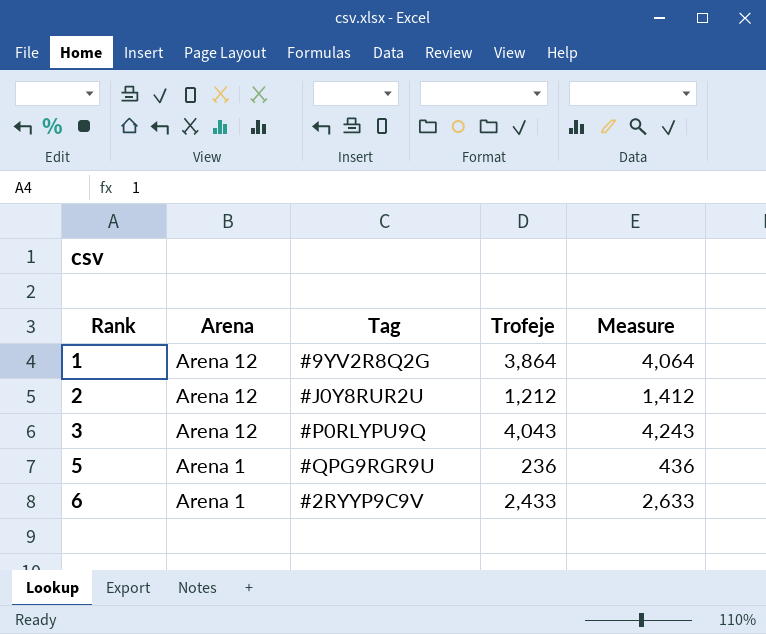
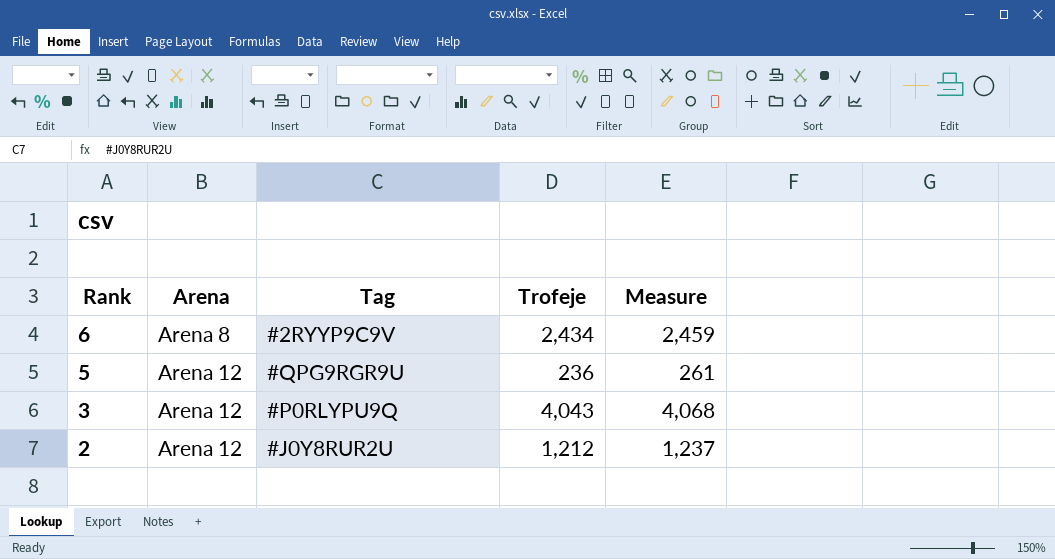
row order: Rank ascending -> Rank descending
column Measure | formula: [Trofeje] + 200 -> [Trofeje] + 25
row 1: Arena 12 | #9YV2R8Q2G | 3,864 | 4,064 -> none
6 | Arena: Arena 1 -> Arena 8
6 | Trofeje: 2,433 -> 2,434
5 | Arena: Arena 1 -> Arena 12

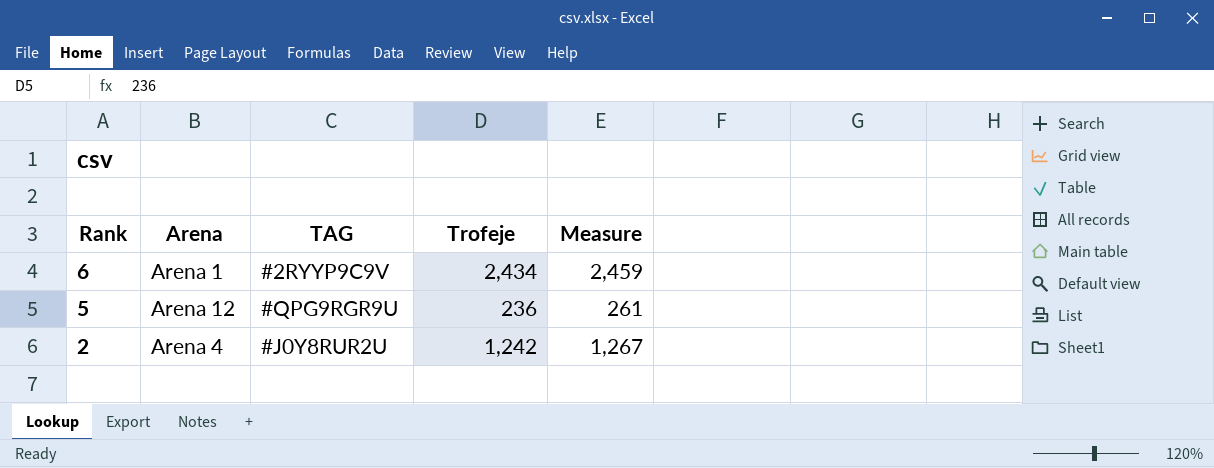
column name: Tag -> TAG
row 3: Arena 12 | #P0RLYPU9Q | 4,043 | 4,068 -> none
6 | Arena: Arena 8 -> Arena 1
2 | Arena: Arena 12 -> Arena 4
2 | Trofeje: 1,212 -> 1,242
2 | Measure: 1,237 -> 1,267

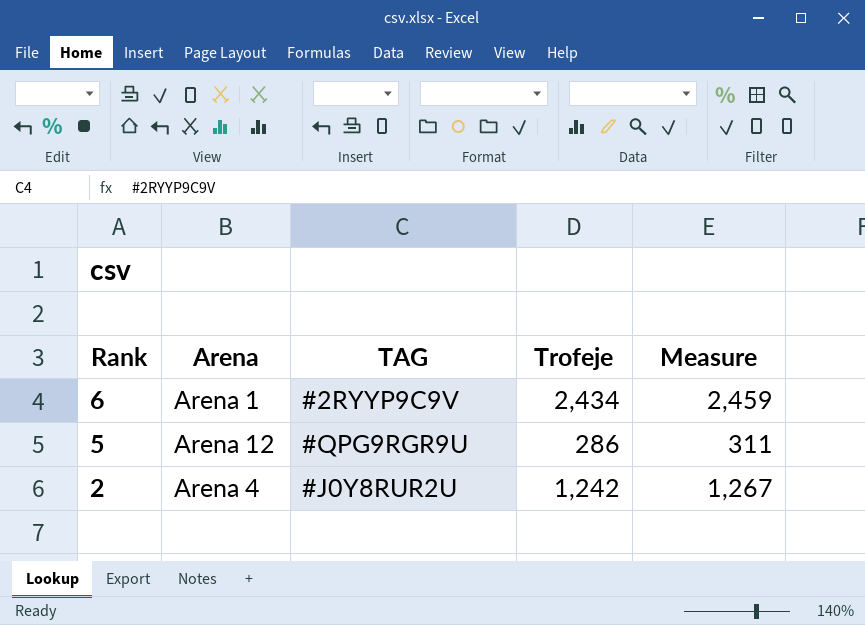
5 | Trofeje: 236 -> 286
5 | Measure: 261 -> 311

